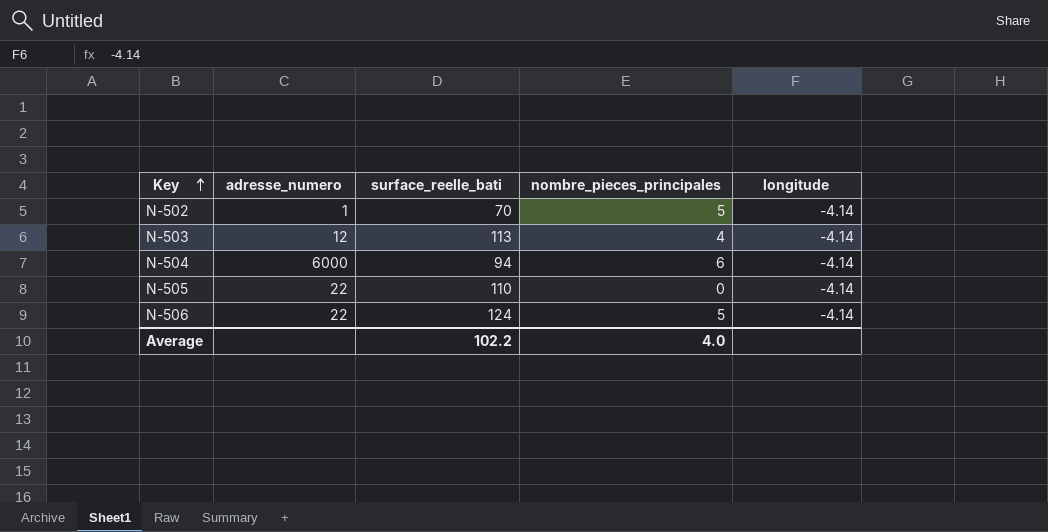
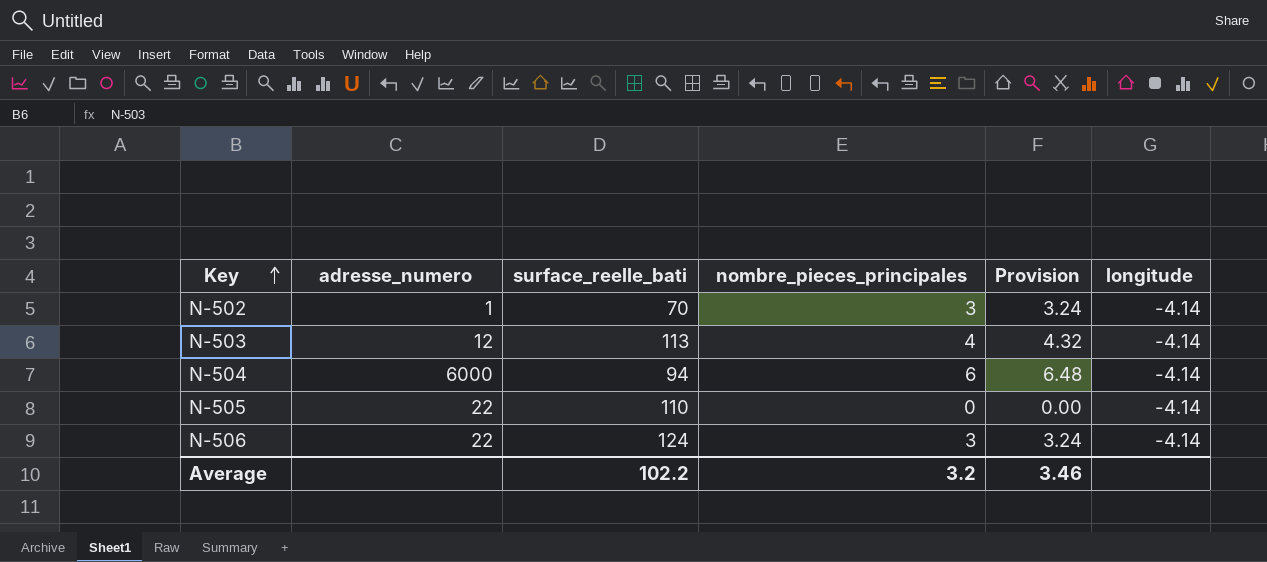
column Provision | formula: none -> [nombre_pieces_principales] * 1.08
N-502 | nombre_pieces_principales: 5 -> 3
N-506 | nombre_pieces_principales: 5 -> 3
Average | nombre_pieces_principales: 4.0 -> 3.2

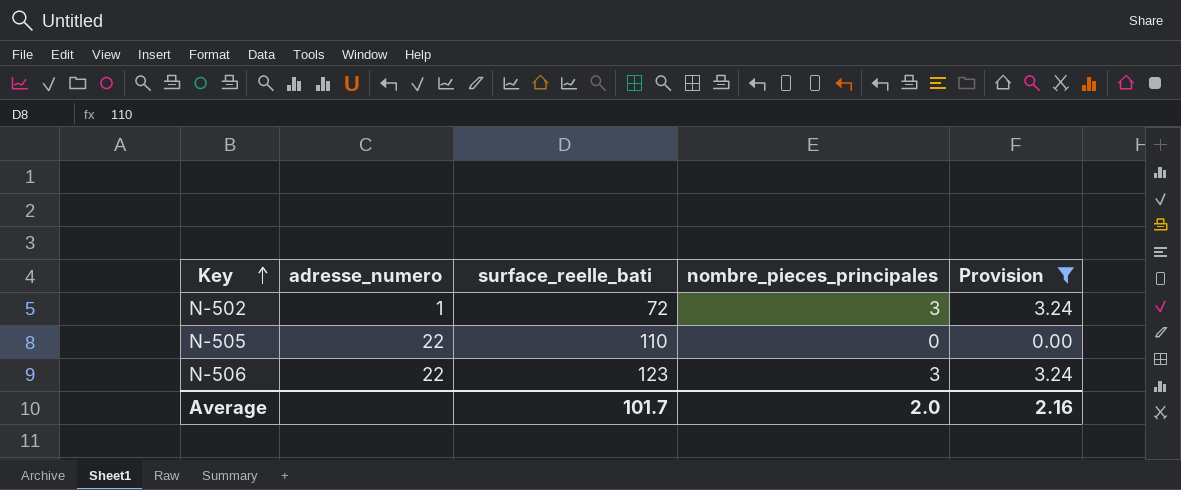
filter: none -> Provision <= 3.24
column longitude | position: 6 -> none
N-502 | surface_reelle_bati: 70 -> 72
N-506 | surface_reelle_bati: 124 -> 123
Average | surface_reelle_bati: 102.2 -> 101.7
Average | nombre_pieces_principales: 3.2 -> 2.0
Average | Provision: 3.46 -> 2.16

